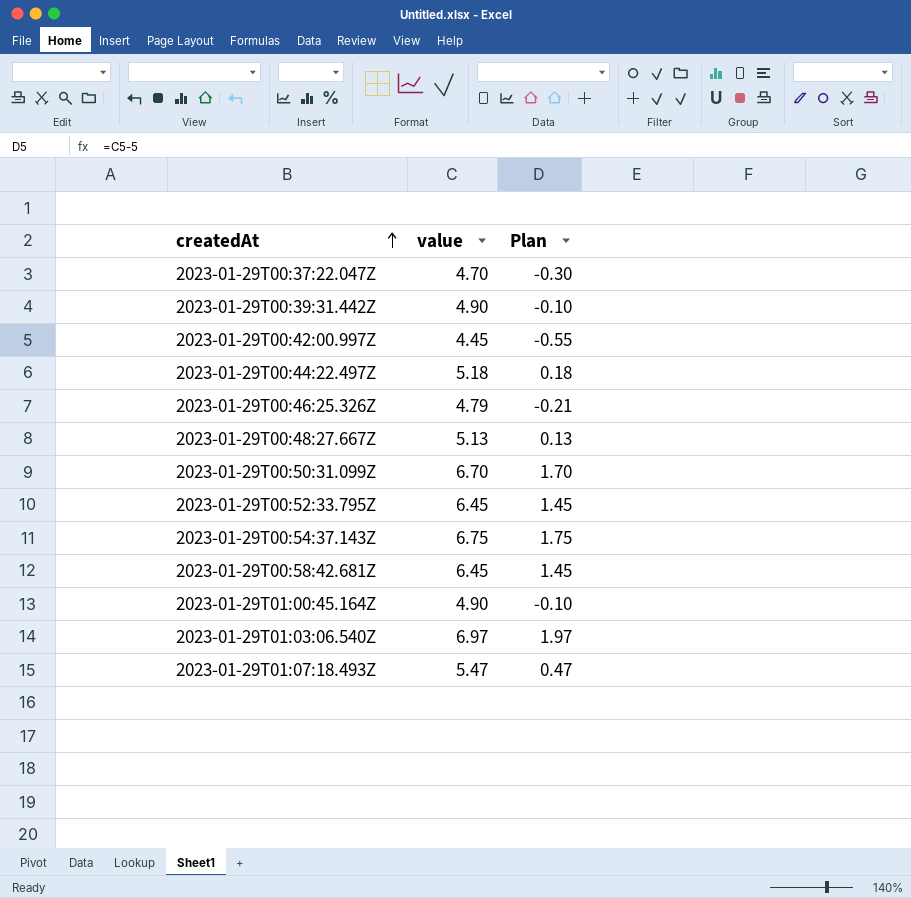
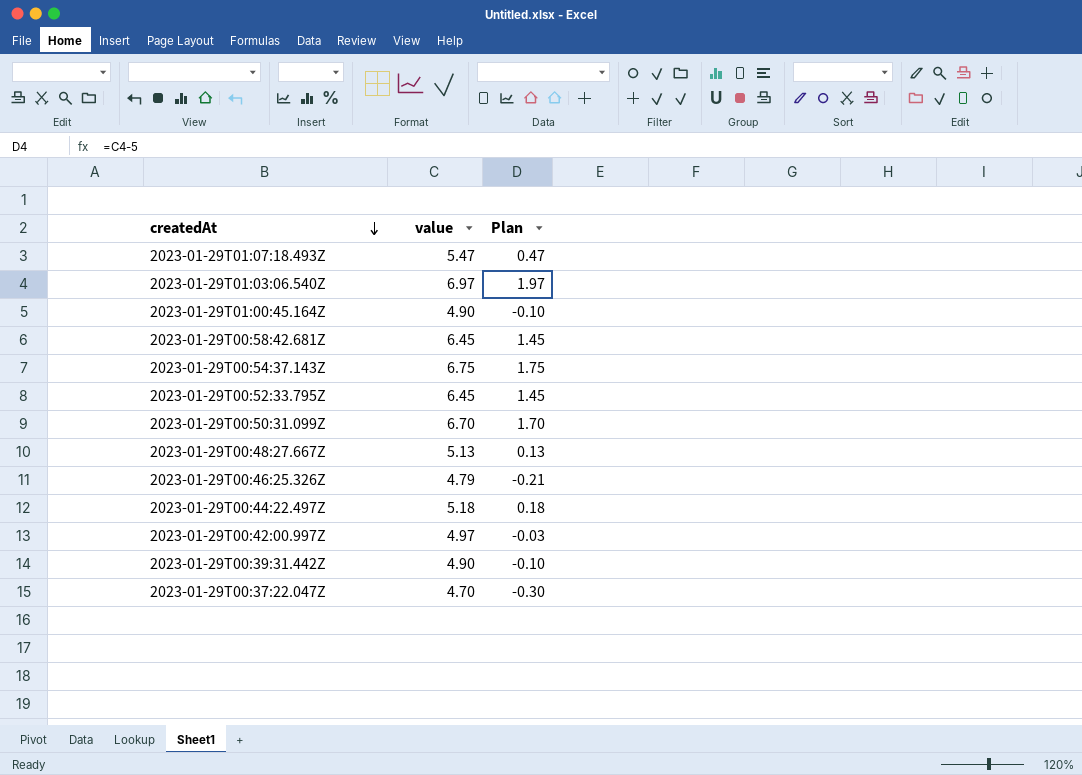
row order: createdAt ascending -> createdAt descending
2023-01-29T00:42:00.997Z | value: 4.45 -> 4.97
2023-01-29T00:42:00.997Z | Plan: -0.55 -> -0.03

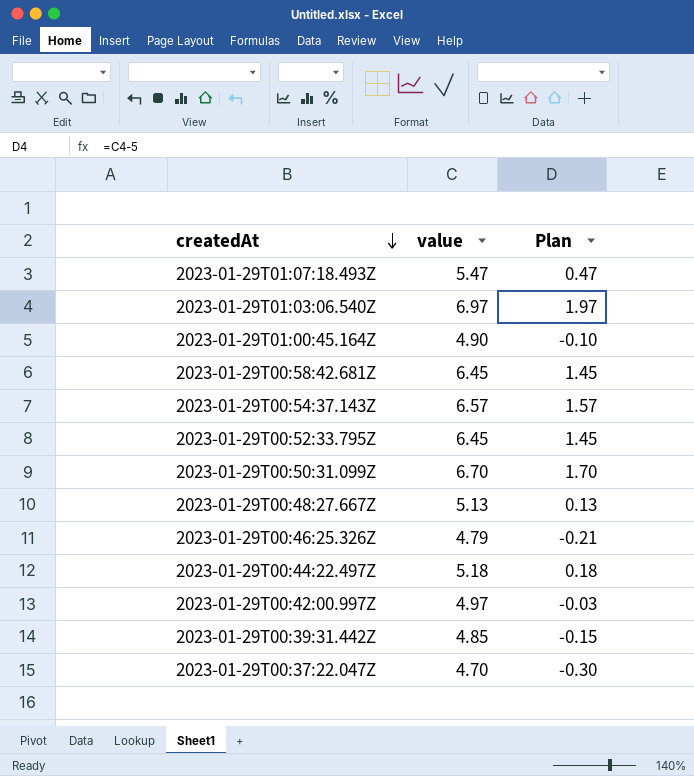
2023-01-29T00:54:37.143Z | value: 6.75 -> 6.57
2023-01-29T00:54:37.143Z | Plan: 1.75 -> 1.57
2023-01-29T00:39:31.442Z | value: 4.90 -> 4.85
2023-01-29T00:39:31.442Z | Plan: -0.10 -> -0.15

